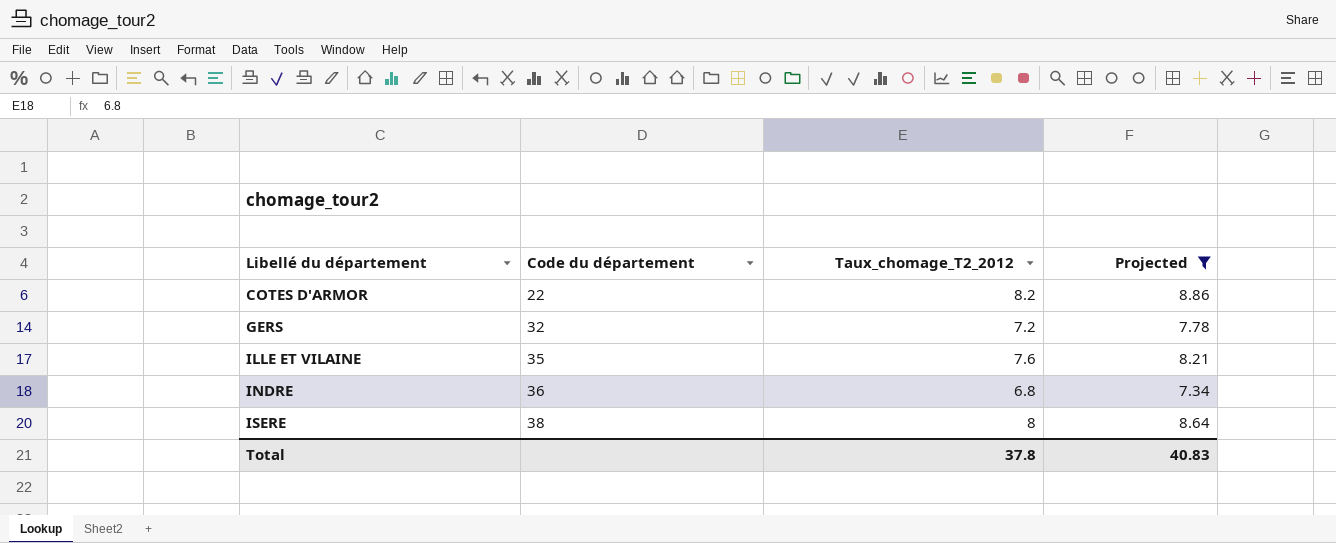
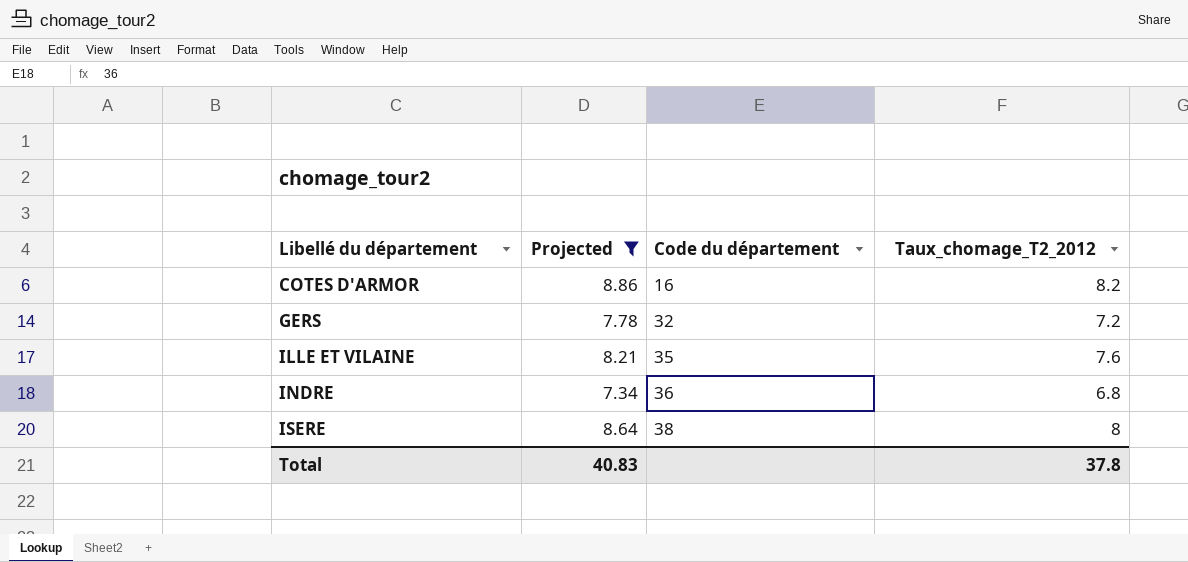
column Projected | position: 4 -> 2
COTES D'ARMOR | Code du département: 22 -> 16

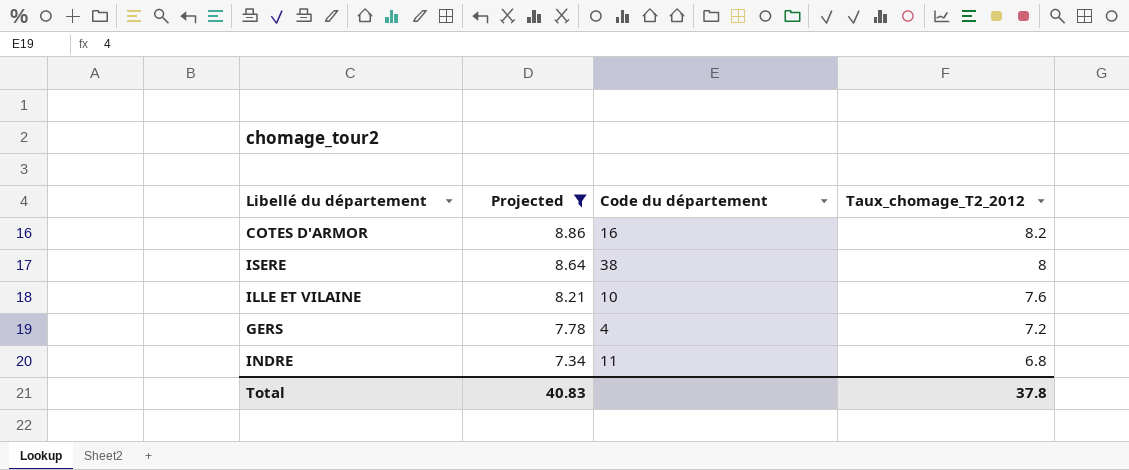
row order: Libellé du département ascending -> Projected descending
ILLE ET VILAINE | Code du département: 35 -> 10
GERS | Code du département: 32 -> 4
INDRE | Code du département: 36 -> 11

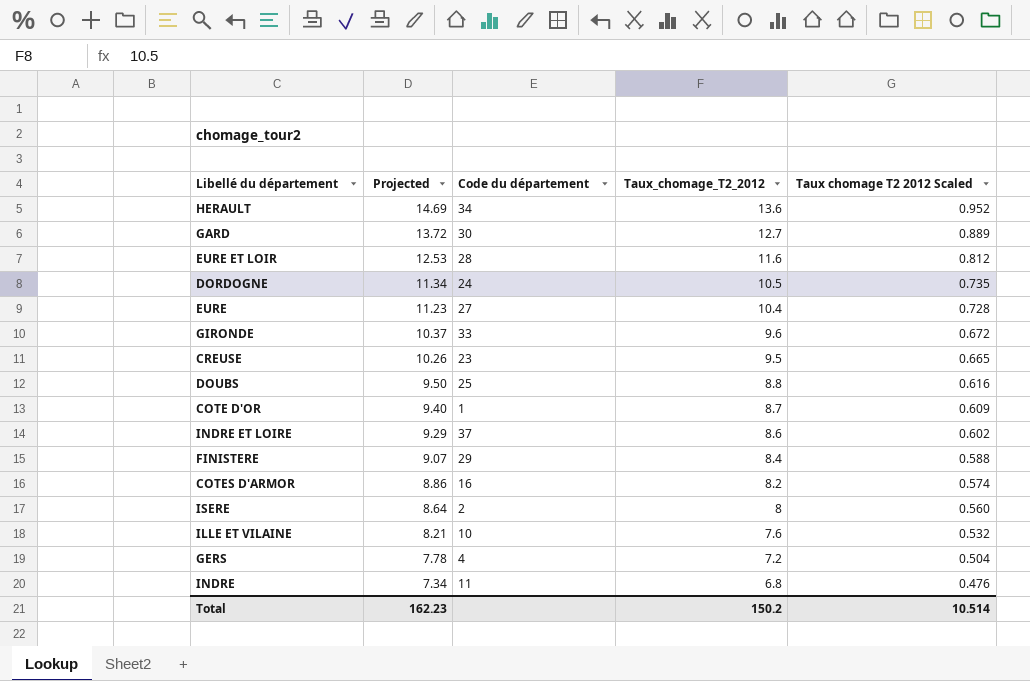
filter: Projected <= 8.86 -> none
column Taux chomage T2 2012 Scaled | formula: none -> [Taux_chomage_T2_2012] * 0.07
ISERE | Code du département: 38 -> 2
Total | Projected: 40.83 -> 162.23
Total | Taux_chomage_T2_2012: 37.8 -> 150.2

